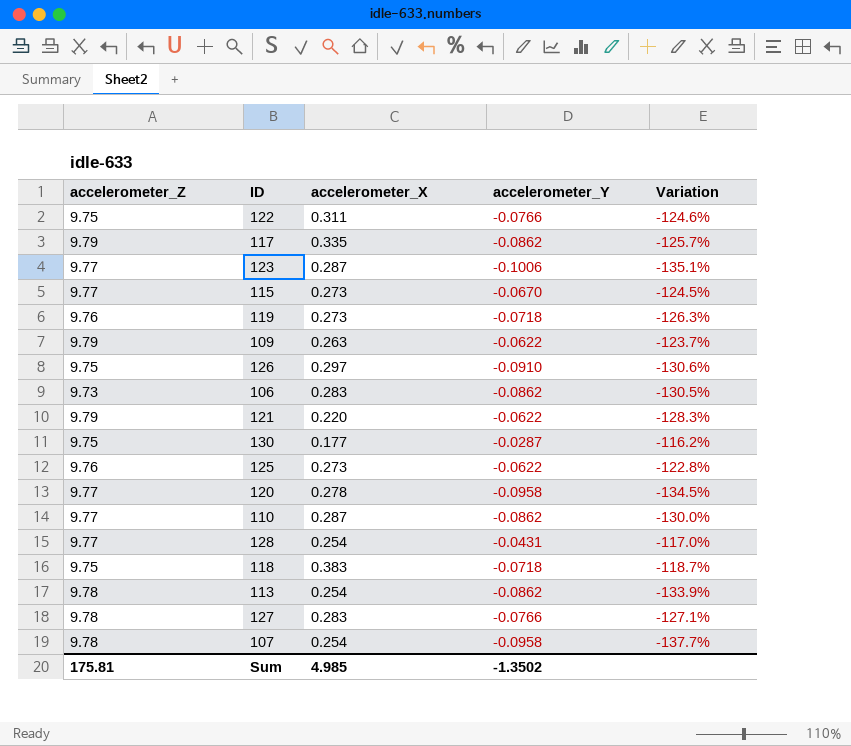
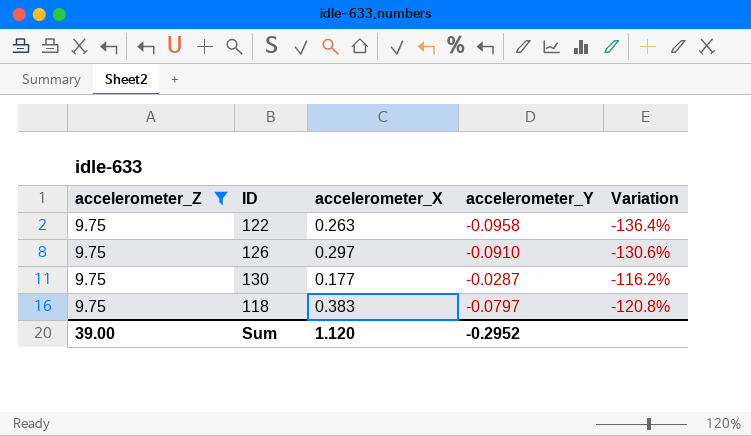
filter: none -> accelerometer_Z = 9.75
122 | accelerometer_X: 0.311 -> 0.263
122 | accelerometer_Y: -0.0766 -> -0.0958
122 | Variation: -124.6% -> -136.4%
118 | accelerometer_Y: -0.0718 -> -0.0797
118 | Variation: -118.7% -> -120.8%
Sum | accelerometer_Z: 175.81 -> 39.00
Sum | accelerometer_X: 4.985 -> 1.120
Sum | accelerometer_Y: -1.3502 -> -0.2952

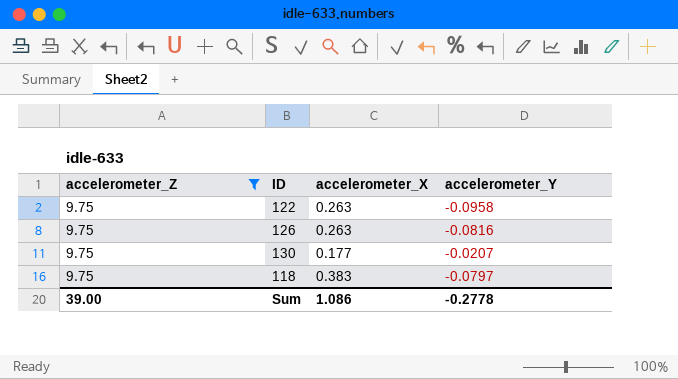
column Variation | formula: ([accelerometer_Y] - [accelerometer_X]) / [accelerometer_X] -> none
126 | accelerometer_X: 0.297 -> 0.263
126 | accelerometer_Y: -0.0910 -> -0.0816
130 | accelerometer_Y: -0.0287 -> -0.0207
Sum | accelerometer_X: 1.120 -> 1.086
Sum | accelerometer_Y: -0.2952 -> -0.2778

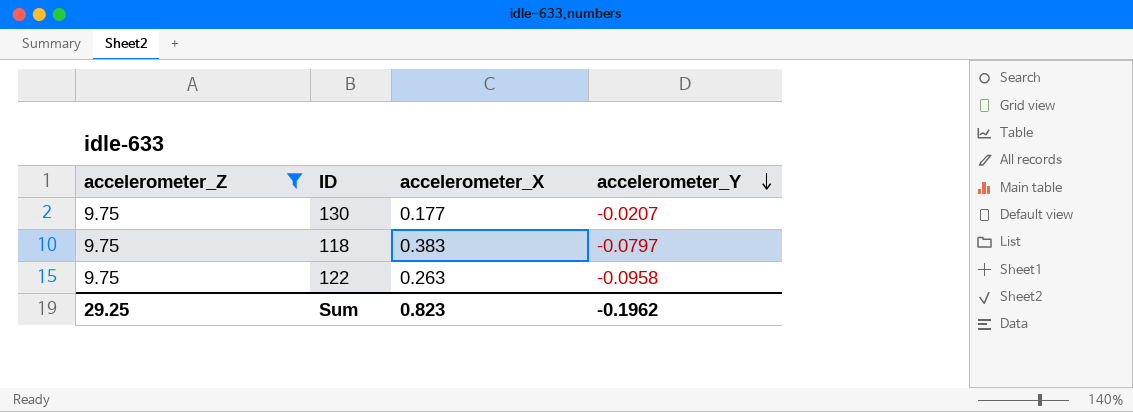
row order: none -> accelerometer_Y descending
row 126: 9.75 | 0.263 | -0.0816 -> none
Sum | accelerometer_Z: 39.00 -> 29.25
Sum | accelerometer_X: 1.086 -> 0.823
Sum | accelerometer_Y: -0.2778 -> -0.1962

